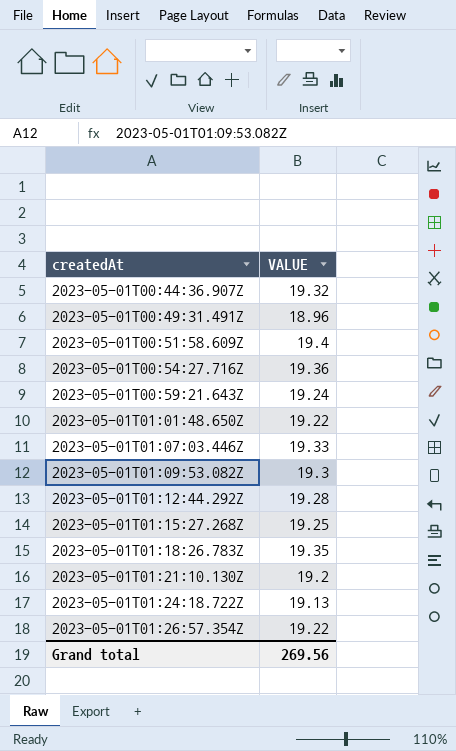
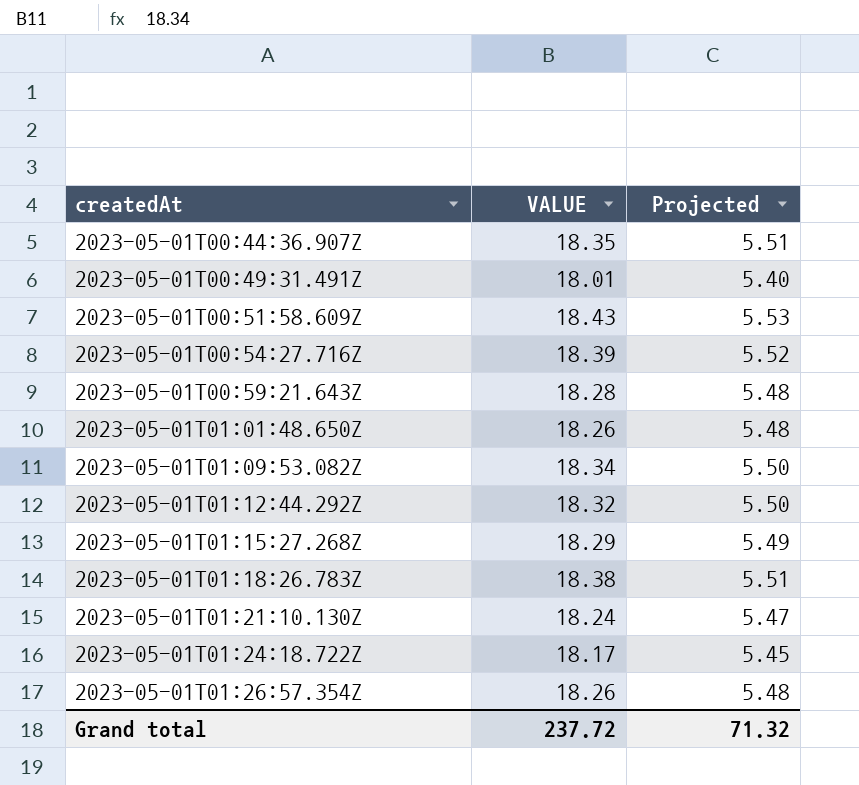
column Projected | formula: none -> [VALUE] * 0.3
row 2023-05-01T01:07:03.446Z: 19.33 -> none
2023-05-01T00:44:36.907Z | VALUE: 19.32 -> 18.35
2023-05-01T00:49:31.491Z | VALUE: 18.96 -> 18.01
2023-05-01T00:51:58.609Z | VALUE: 19.4 -> 18.43
2023-05-01T00:54:27.716Z | VALUE: 19.36 -> 18.39
2023-05-01T00:59:21.643Z | VALUE: 19.24 -> 18.28
2023-05-01T01:01:48.650Z | VALUE: 19.22 -> 18.26
2023-05-01T01:09:53.082Z | VALUE: 19.3 -> 18.34
2023-05-01T01:12:44.292Z | VALUE: 19.28 -> 18.32
2023-05-01T01:15:27.268Z | VALUE: 19.25 -> 18.29
2023-05-01T01:18:26.783Z | VALUE: 19.35 -> 18.38
2023-05-01T01:21:10.130Z | VALUE: 19.2 -> 18.24
2023-05-01T01:24:18.722Z | VALUE: 19.13 -> 18.17
2023-05-01T01:26:57.354Z | VALUE: 19.22 -> 18.26
Grand total | VALUE: 269.56 -> 237.72

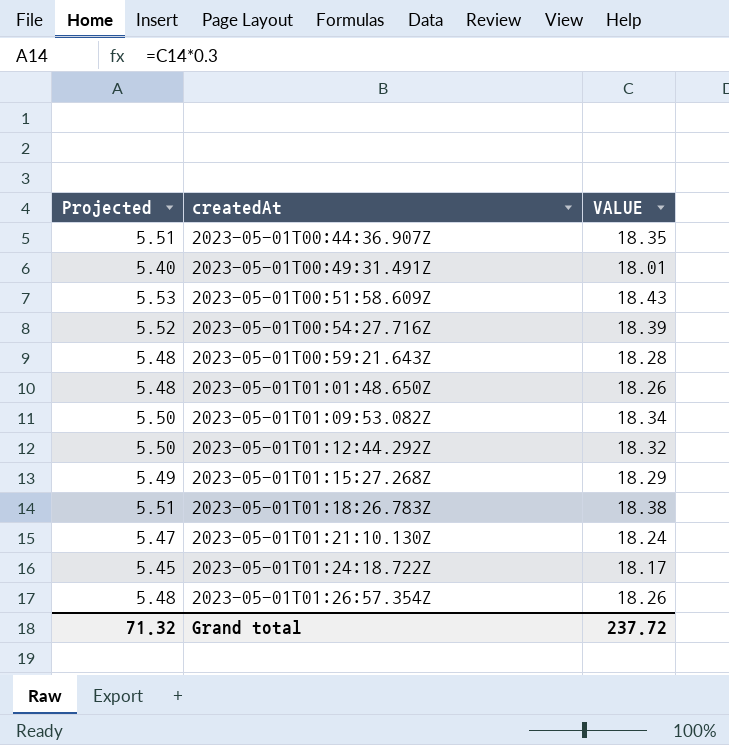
column Projected | position: 3 -> 1

